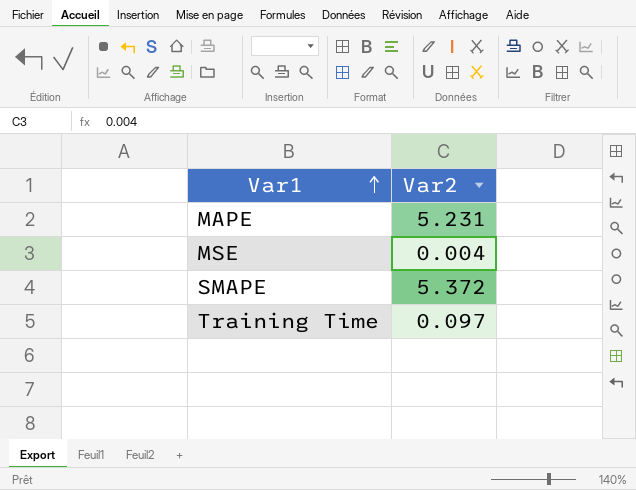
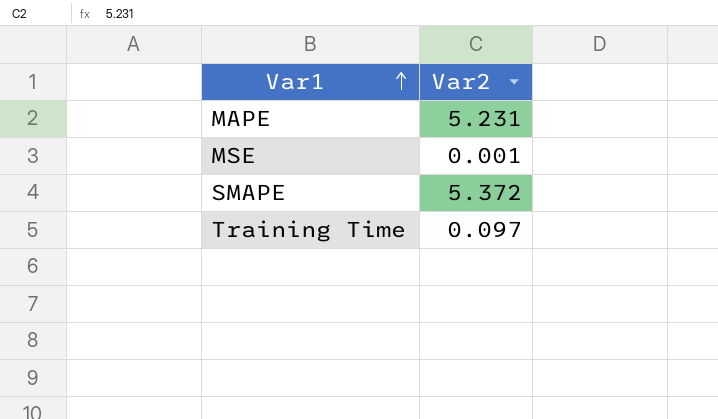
MSE | Var2: 0.004 -> 0.001

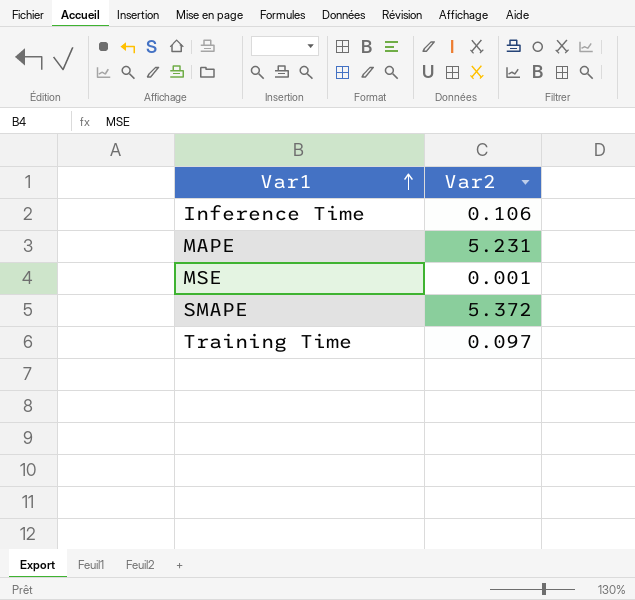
row Inference Time: none -> 0.106

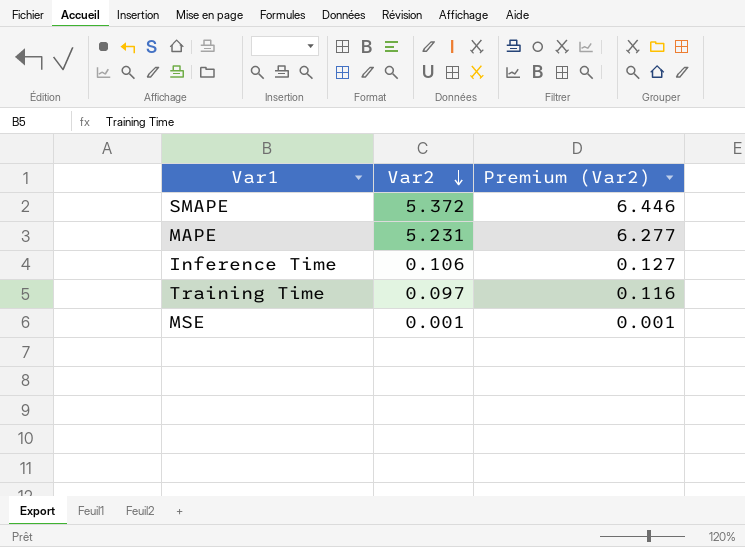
row order: Var1 ascending -> Var2 descending
column Premium (Var2) | formula: none -> [Var2] * 1.2

